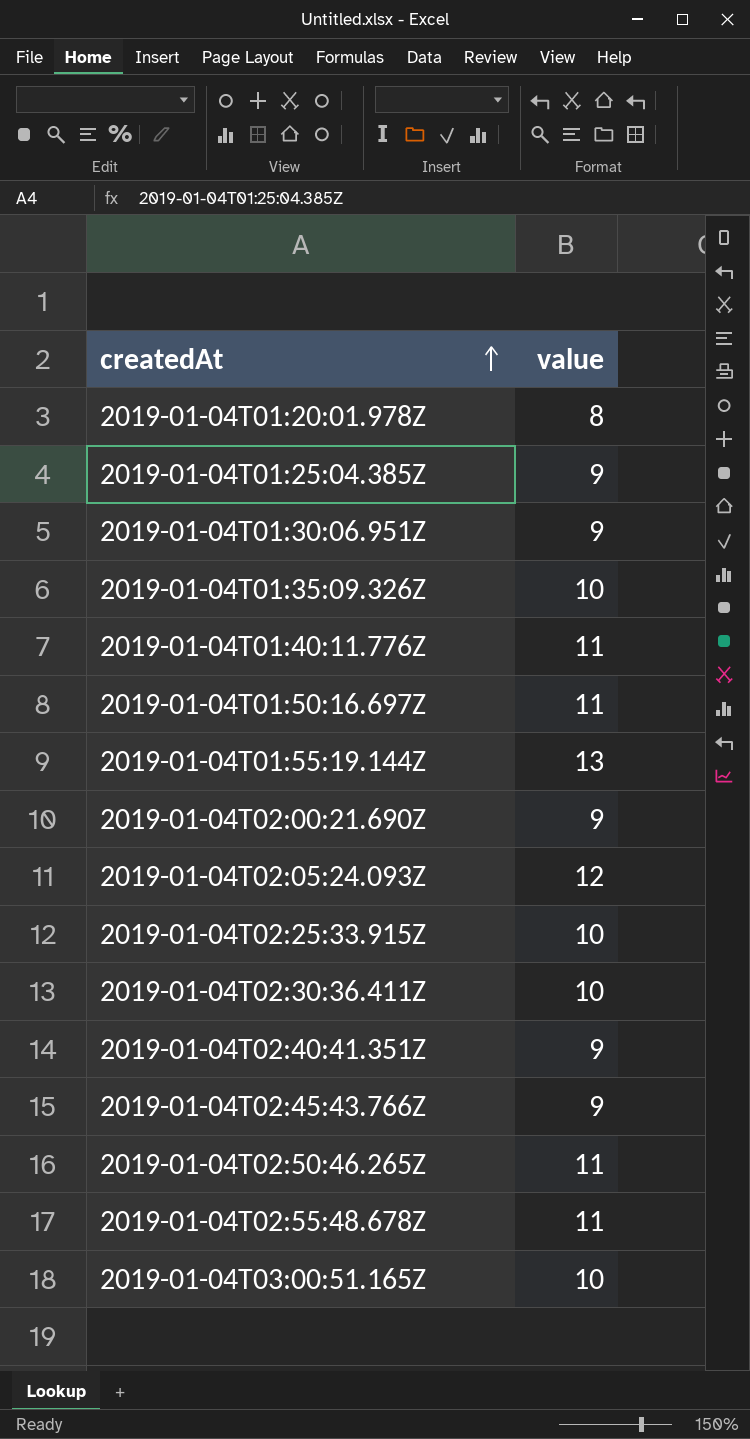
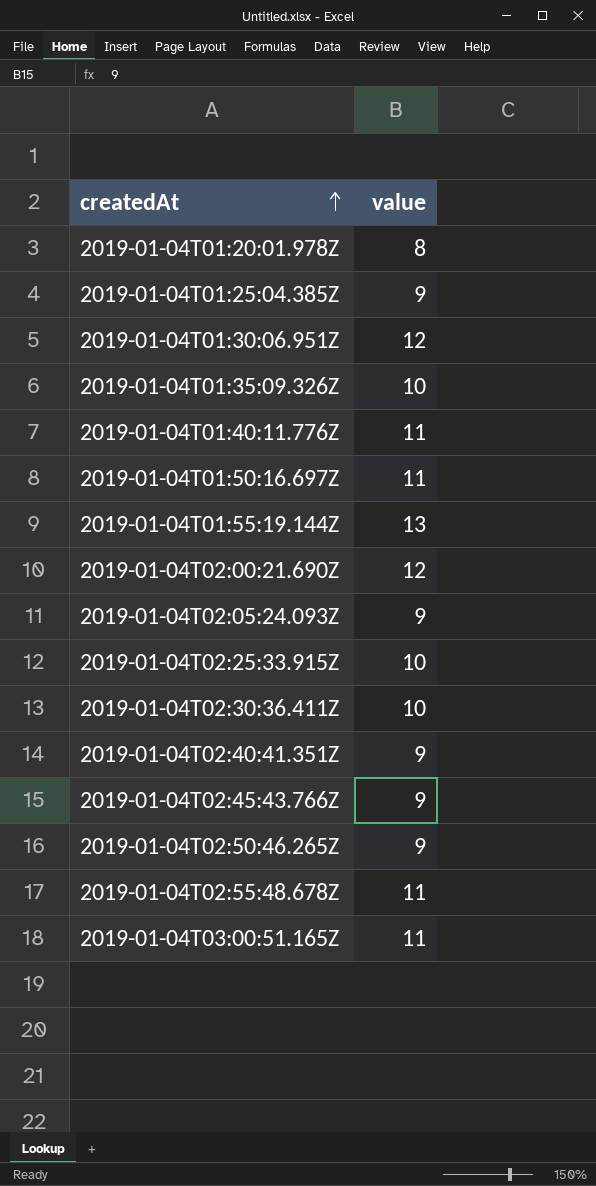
2019-01-04T01:30:06.951Z | value: 9 -> 12
2019-01-04T02:00:21.690Z | value: 9 -> 12
2019-01-04T02:05:24.093Z | value: 12 -> 9
2019-01-04T02:50:46.265Z | value: 11 -> 9
2019-01-04T03:00:51.165Z | value: 10 -> 11

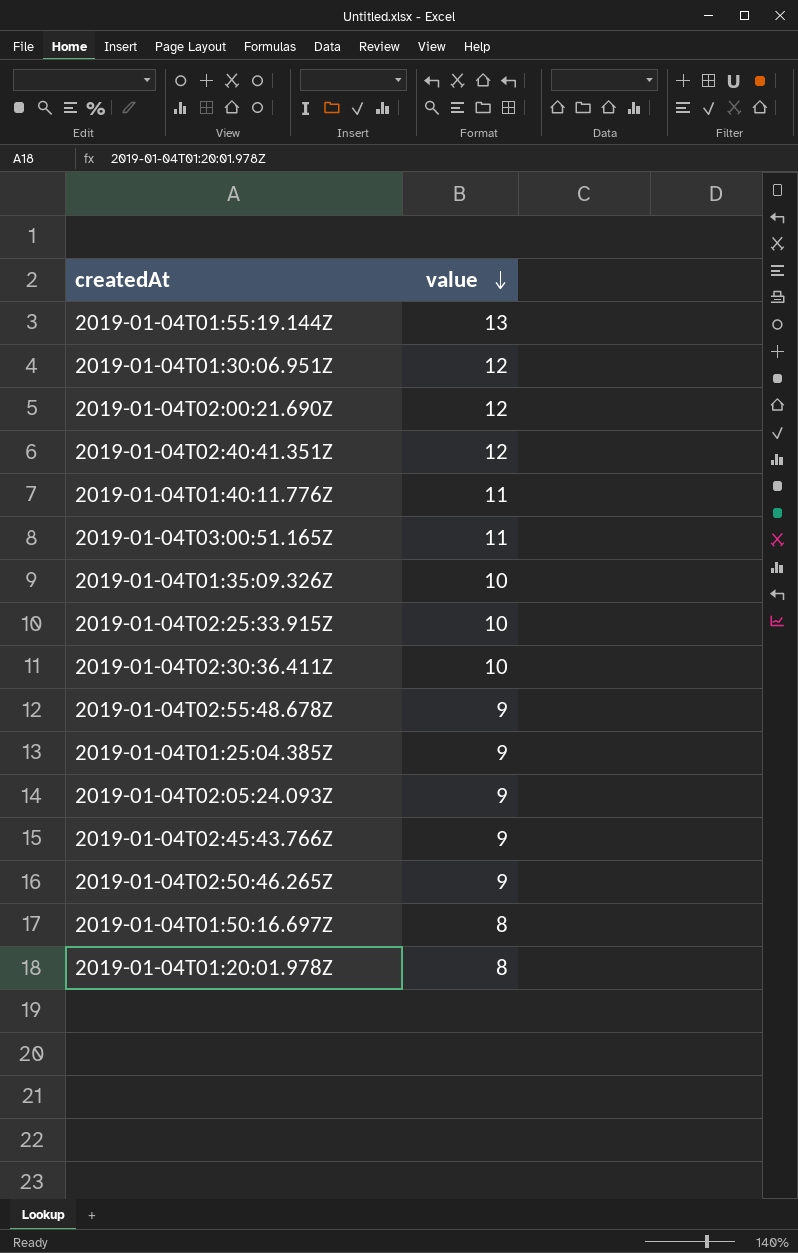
row order: createdAt ascending -> value descending
2019-01-04T02:40:41.351Z | value: 9 -> 12
2019-01-04T02:55:48.678Z | value: 11 -> 9
2019-01-04T01:50:16.697Z | value: 11 -> 8

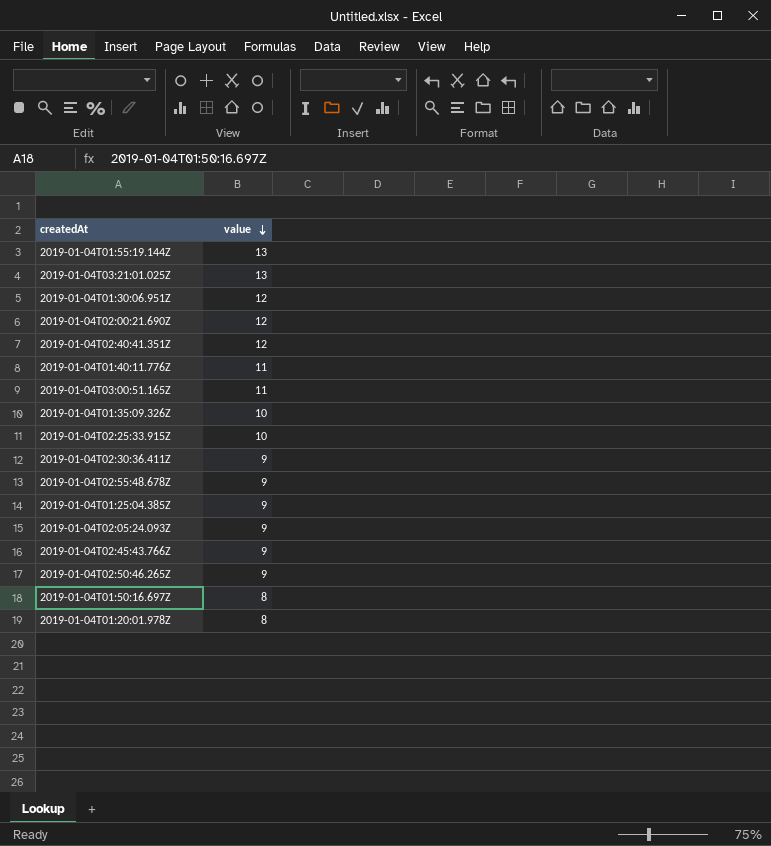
row 2019-01-04T03:21:01.025Z: none -> 13
2019-01-04T02:30:36.411Z | value: 10 -> 9

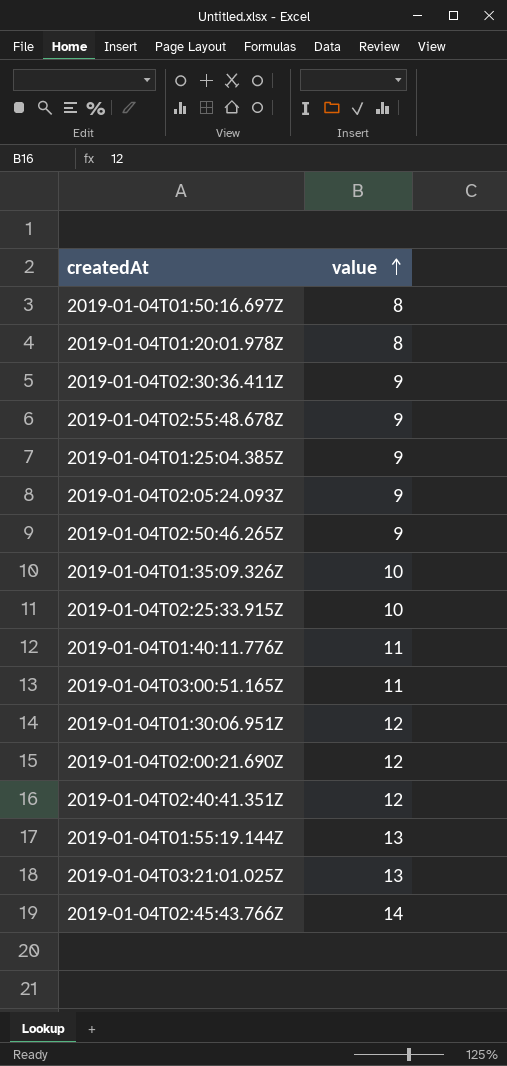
row order: value descending -> value ascending
2019-01-04T02:45:43.766Z | value: 9 -> 14

